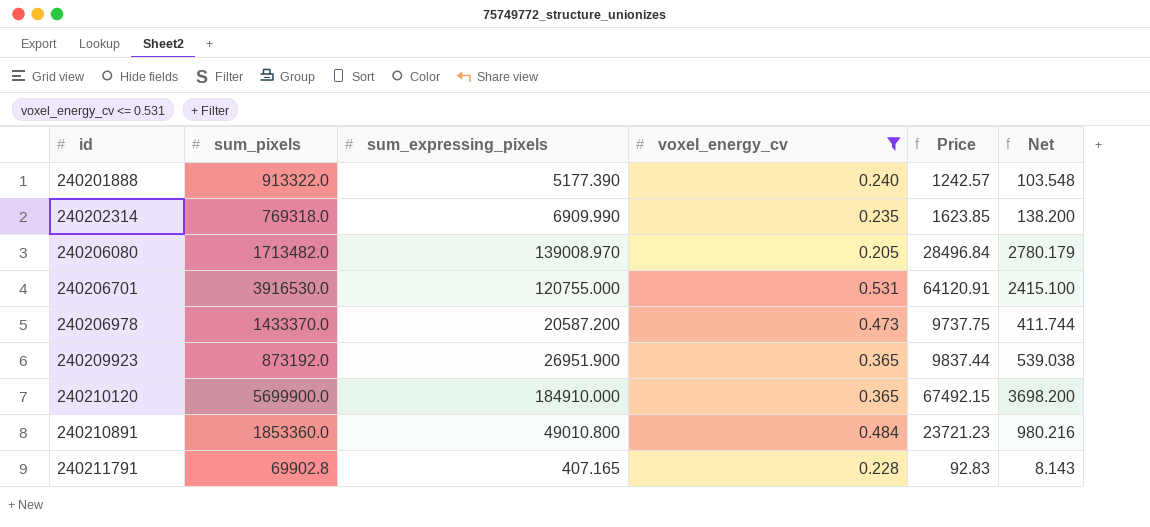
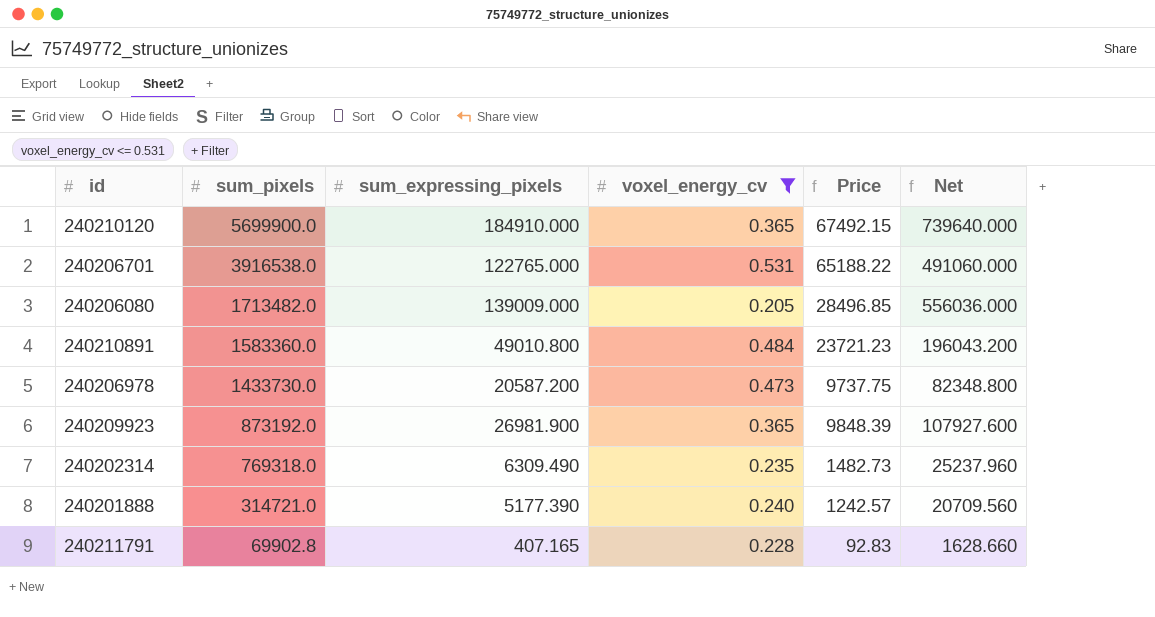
row order: id ascending -> sum_pixels descending
column Net | formula: [sum_expressing_pixels] * 0.02 -> [sum_expressing_pixels] * 4
240206701 | sum_pixels: 3916530.0 -> 3916538.0
240206701 | sum_expressing_pixels: 120755.000 -> 122765.000
240206701 | Price: 64120.91 -> 65188.22
240206080 | sum_expressing_pixels: 139008.970 -> 139009.000
240206080 | Price: 28496.84 -> 28496.85
240210891 | sum_pixels: 1853360.0 -> 1583360.0
240206978 | sum_pixels: 1433370.0 -> 1433730.0
240209923 | sum_expressing_pixels: 26951.900 -> 26981.900
240209923 | Price: 9837.44 -> 9848.39
240202314 | sum_expressing_pixels: 6909.990 -> 6309.490
240202314 | Price: 1623.85 -> 1482.73
240201888 | sum_pixels: 913322.0 -> 314721.0

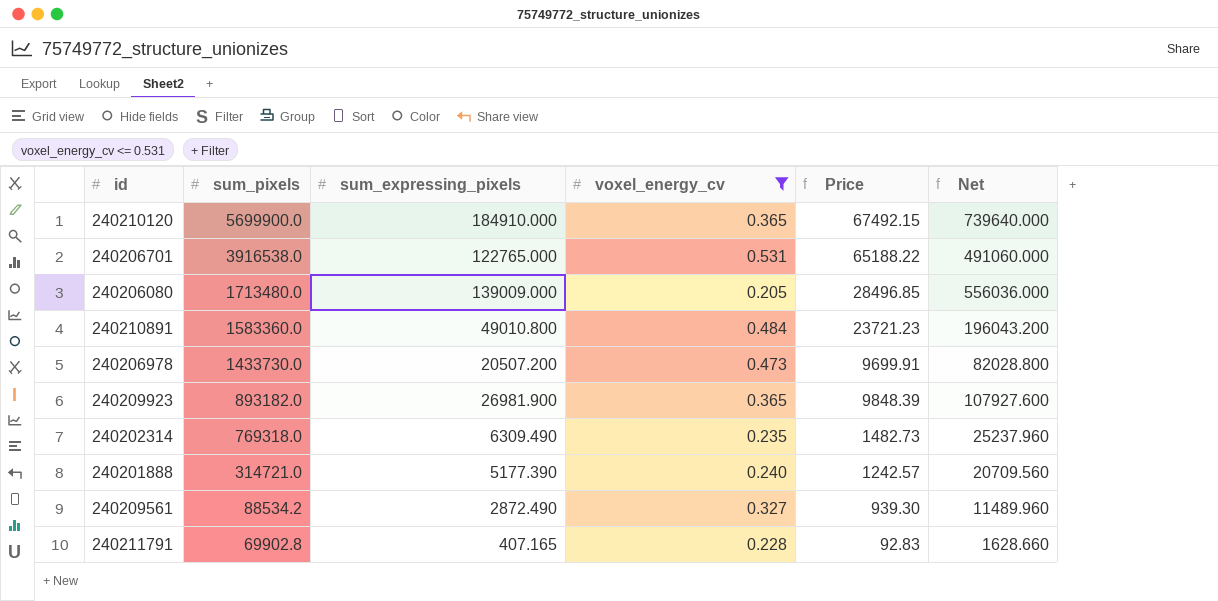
240206080 | sum_pixels: 1713482.0 -> 1713480.0
240206978 | sum_expressing_pixels: 20587.200 -> 20507.200
240206978 | Price: 9737.75 -> 9699.91
240206978 | Net: 82348.800 -> 82028.800
240209923 | sum_pixels: 873192.0 -> 893182.0
row 240209561: none -> 88534.2 | 2872.490 | 0.327 | 939.30 | 11489.960

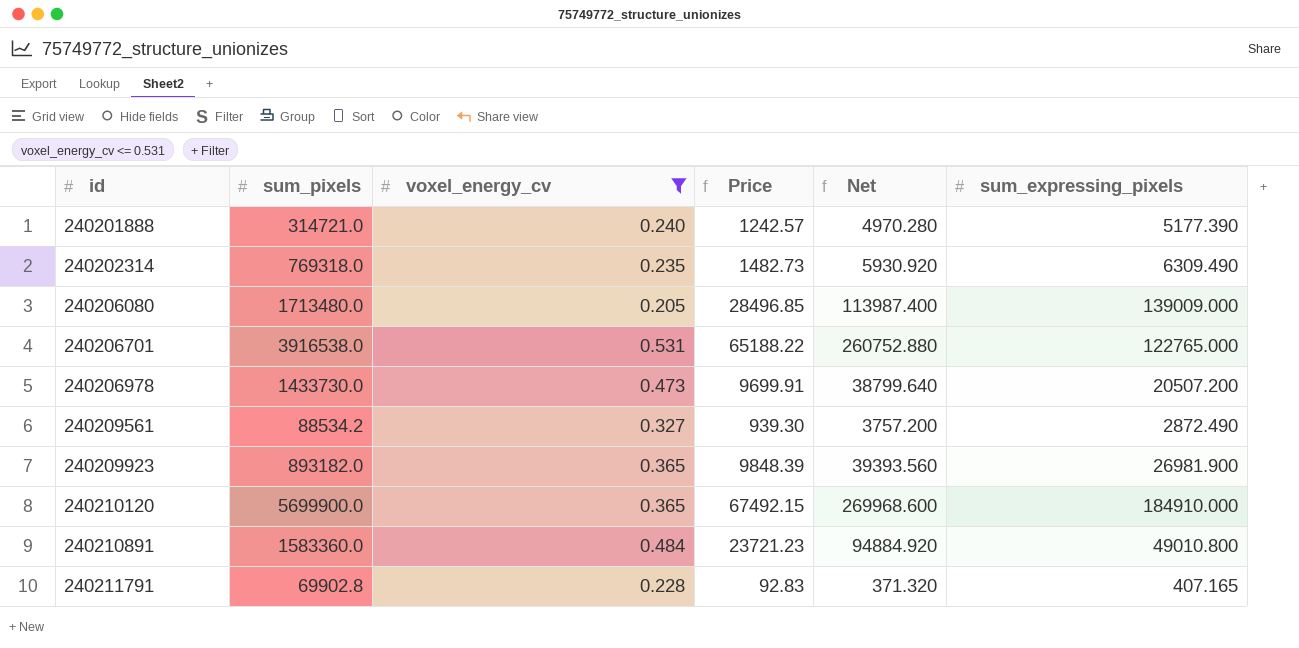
row order: sum_pixels descending -> id ascending
column Net | formula: [sum_expressing_pixels] * 4 -> [Price] * 4
column sum_expressing_pixels | position: 3 -> 6

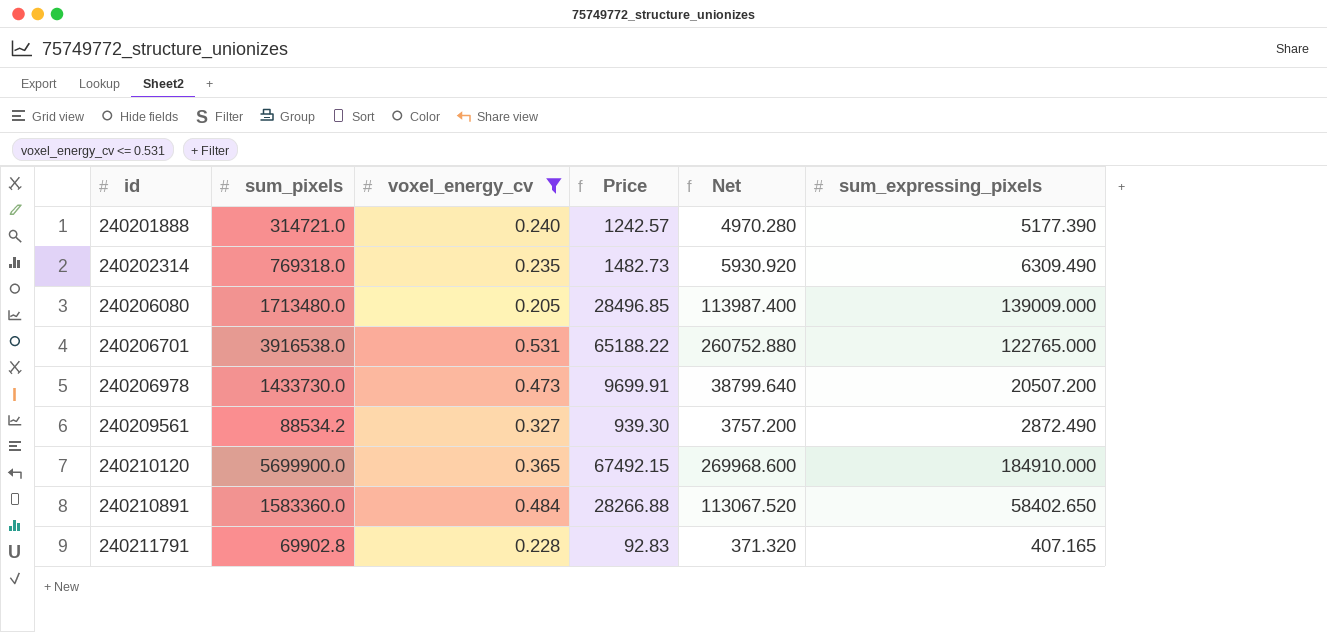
row 240209923: 893182.0 | 0.365 | 9848.39 | 39393.560 | 26981.900 -> none
240210891 | Price: 23721.23 -> 28266.88
240210891 | Net: 94884.920 -> 113067.520
240210891 | sum_expressing_pixels: 49010.800 -> 58402.650

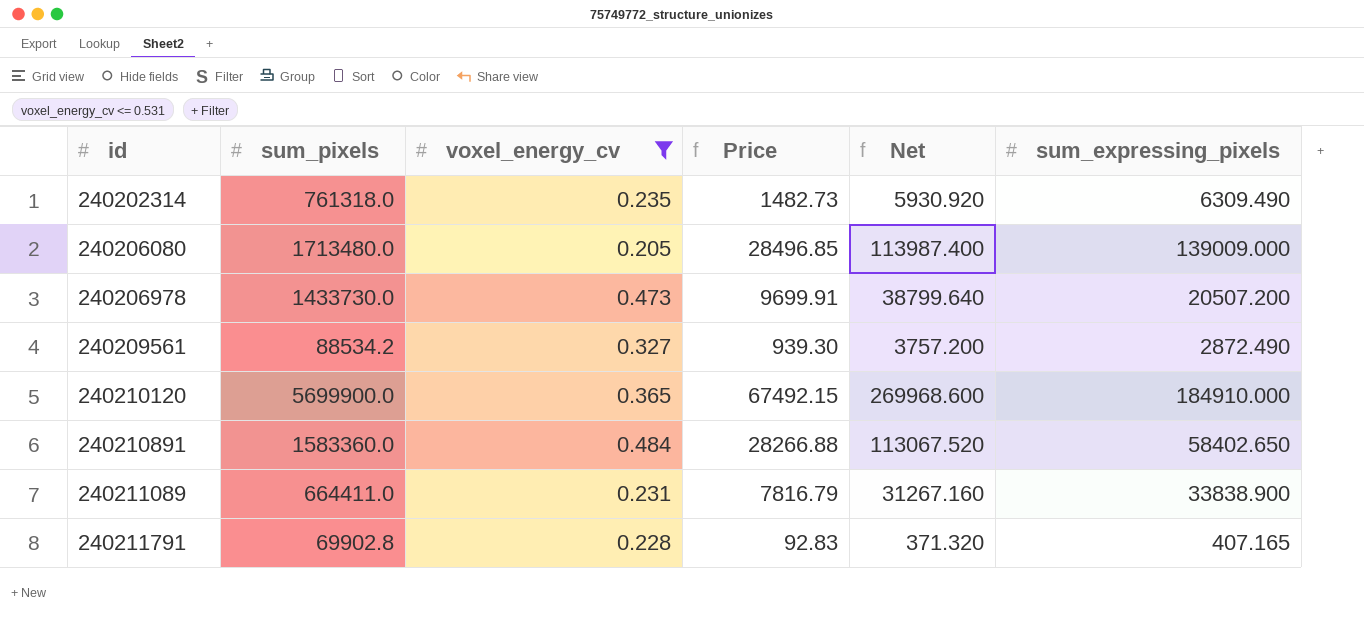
row 240201888: 314721.0 | 0.240 | 1242.57 | 4970.280 | 5177.390 -> none
row 240206701: 3916538.0 | 0.531 | 65188.22 | 260752.880 | 122765.000 -> none
240202314 | sum_pixels: 769318.0 -> 761318.0
row 240211089: none -> 664411.0 | 0.231 | 7816.79 | 31267.160 | 33838.900

